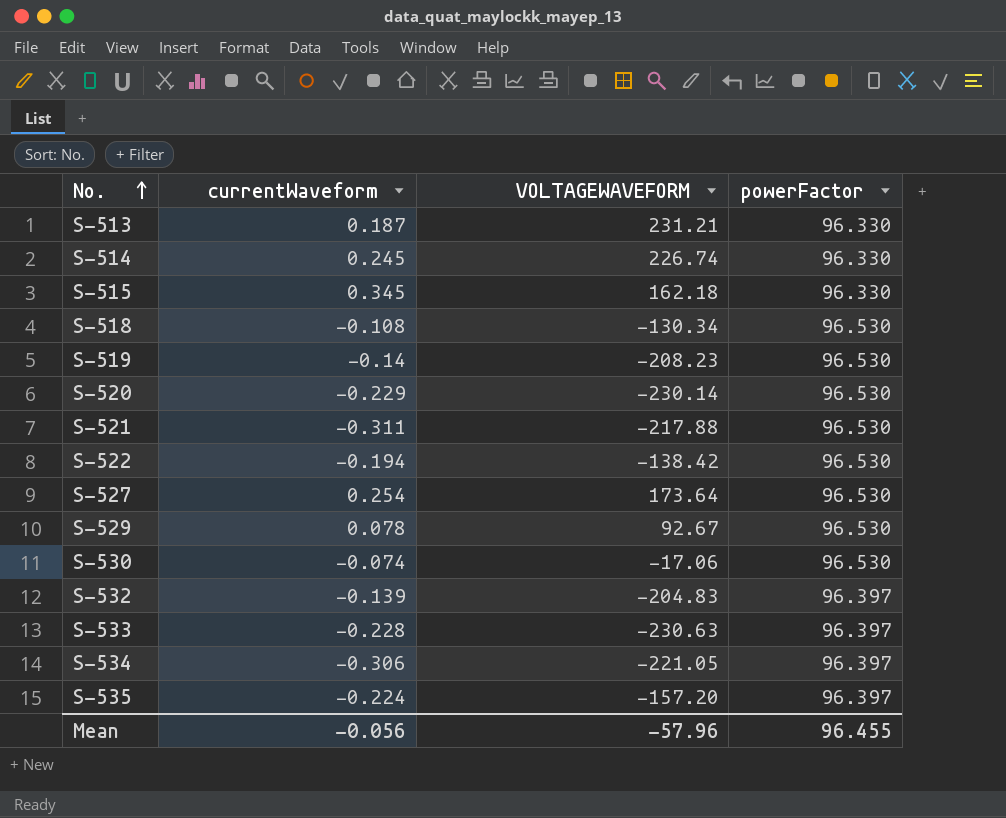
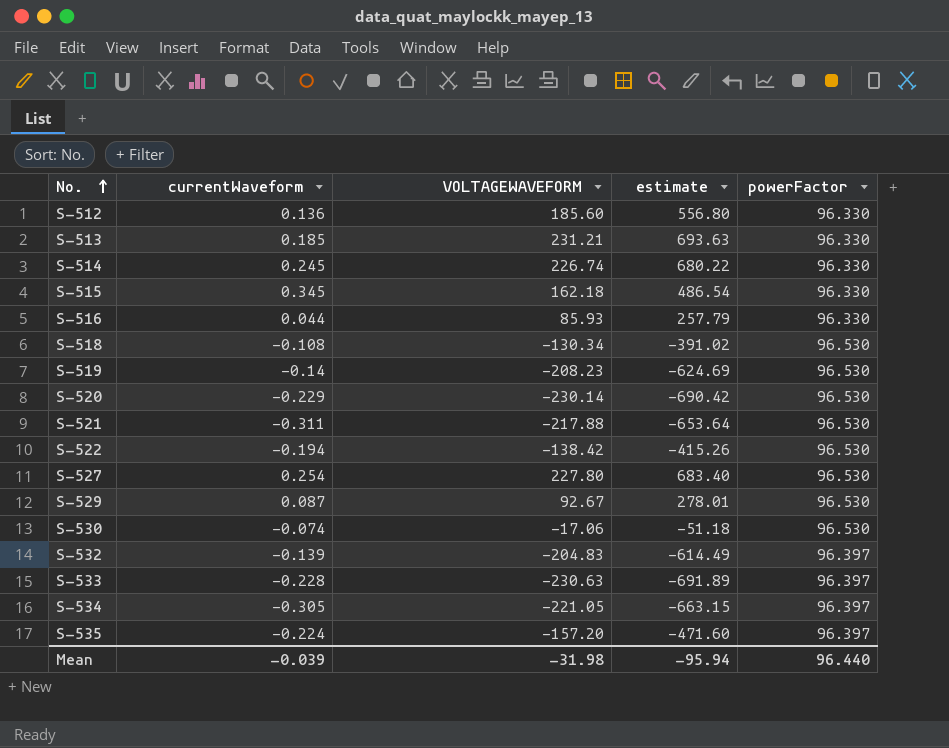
column estimate | formula: none -> [VOLTAGEWAVEFORM] * 3
row S-512: none -> 0.136 | 185.60 | 556.80 | 96.330
S-513 | currentWaveform: 0.187 -> 0.185
row S-516: none -> 0.044 | 85.93 | 257.79 | 96.330
S-527 | VOLTAGEWAVEFORM: 173.64 -> 227.80
S-529 | currentWaveform: 0.078 -> 0.087
S-534 | currentWaveform: -0.306 -> -0.305
Mean | currentWaveform: -0.056 -> -0.039
Mean | VOLTAGEWAVEFORM: -57.96 -> -31.98
Mean | powerFactor: 96.455 -> 96.440

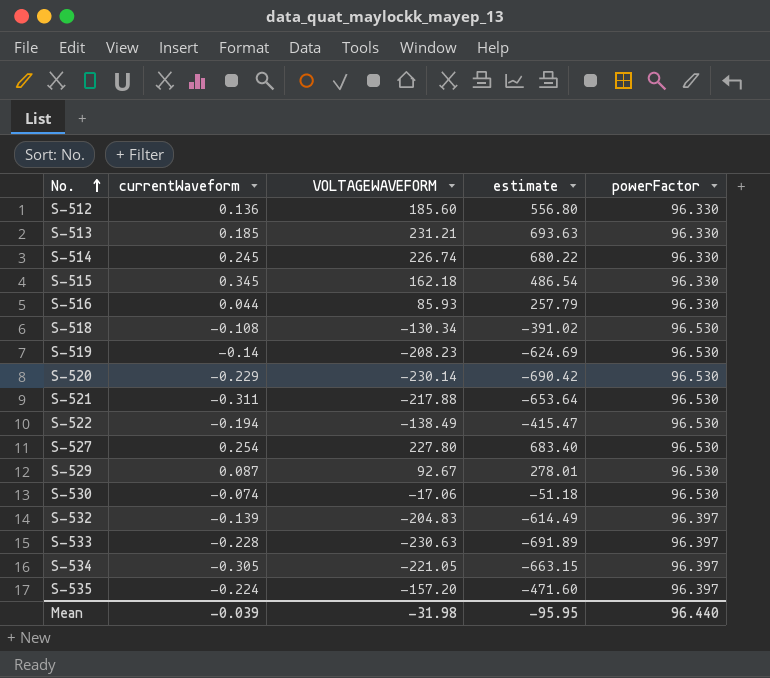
S-522 | VOLTAGEWAVEFORM: -138.42 -> -138.49
S-522 | estimate: -415.26 -> -415.47
Mean | estimate: -95.94 -> -95.95

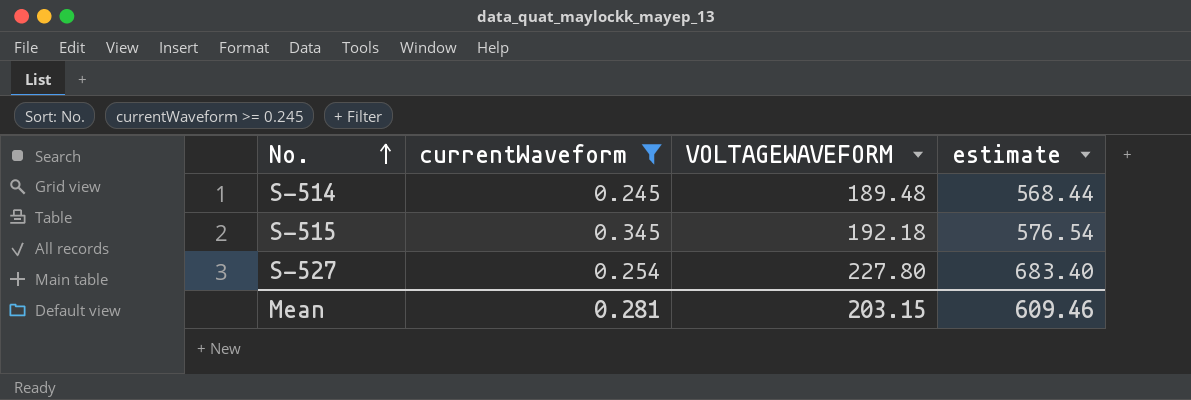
filter: none -> currentWaveform >= 0.245
column powerFactor | position: 5 -> none
S-514 | VOLTAGEWAVEFORM: 226.74 -> 189.48
S-514 | estimate: 680.22 -> 568.44
S-515 | VOLTAGEWAVEFORM: 162.18 -> 192.18
S-515 | estimate: 486.54 -> 576.54
Mean | currentWaveform: -0.039 -> 0.281
Mean | VOLTAGEWAVEFORM: -31.98 -> 203.15
Mean | estimate: -95.95 -> 609.46

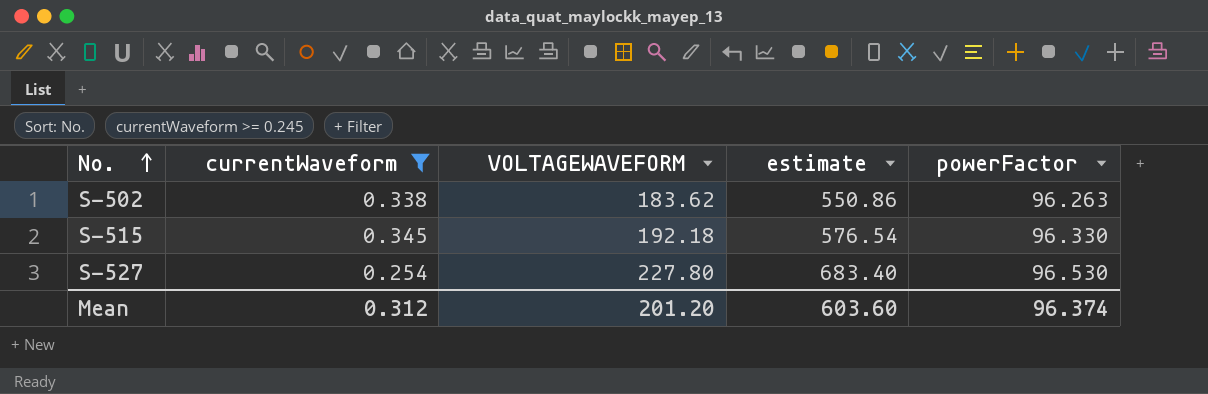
column powerFactor | position: none -> 5
row S-514: 0.245 | 189.48 | 568.44 -> none
row S-502: none -> 0.338 | 183.62 | 550.86 | 96.263
Mean | currentWaveform: 0.281 -> 0.312
Mean | VOLTAGEWAVEFORM: 203.15 -> 201.20
Mean | estimate: 609.46 -> 603.60

